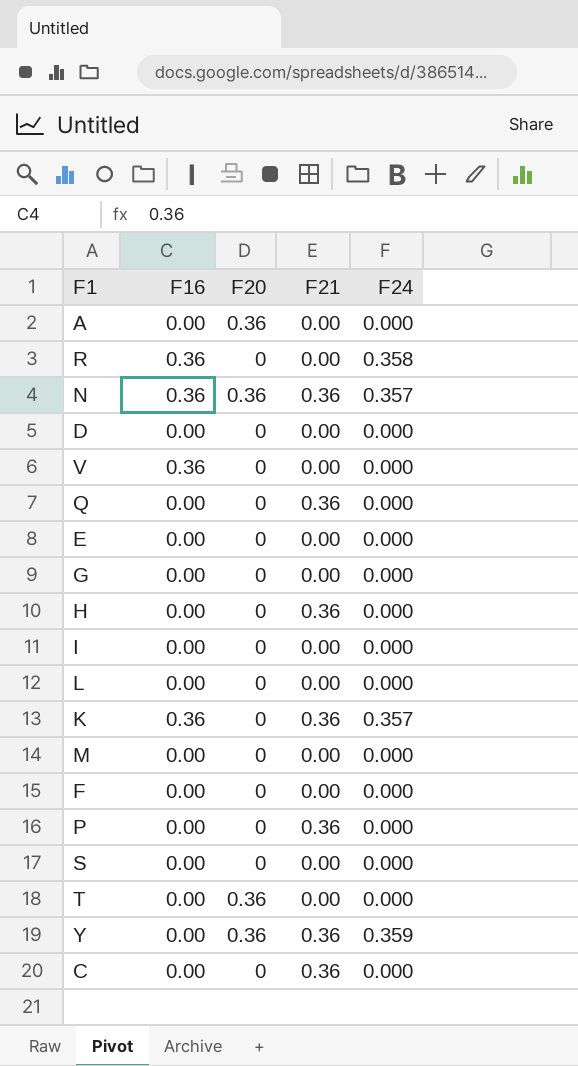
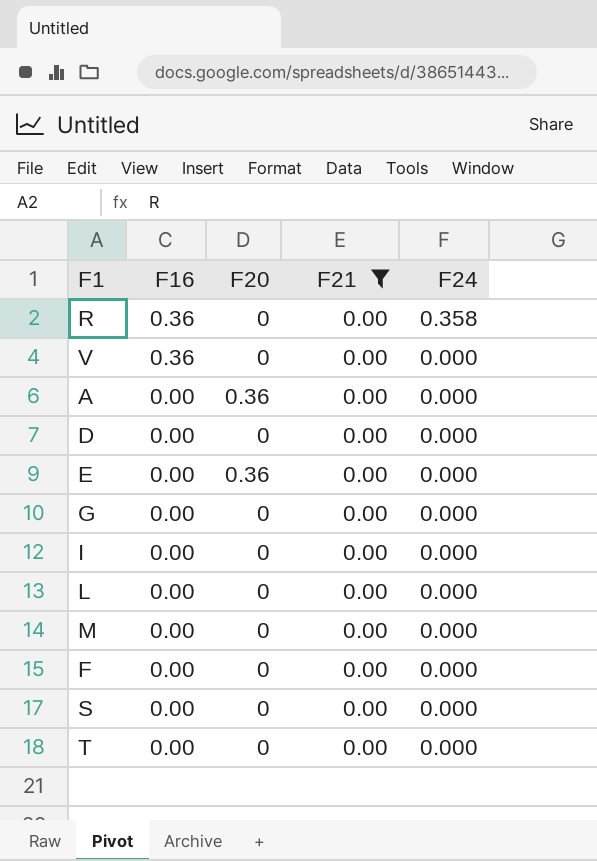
filter: none -> F21 = 0.00
row order: none -> F16 descending
E | F20: 0 -> 0.36
T | F20: 0.36 -> 0

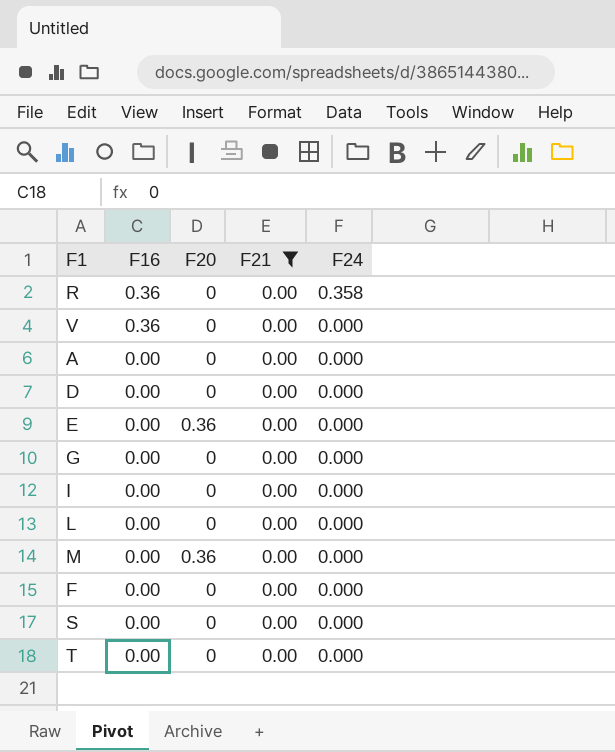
A | F20: 0.36 -> 0
M | F20: 0 -> 0.36

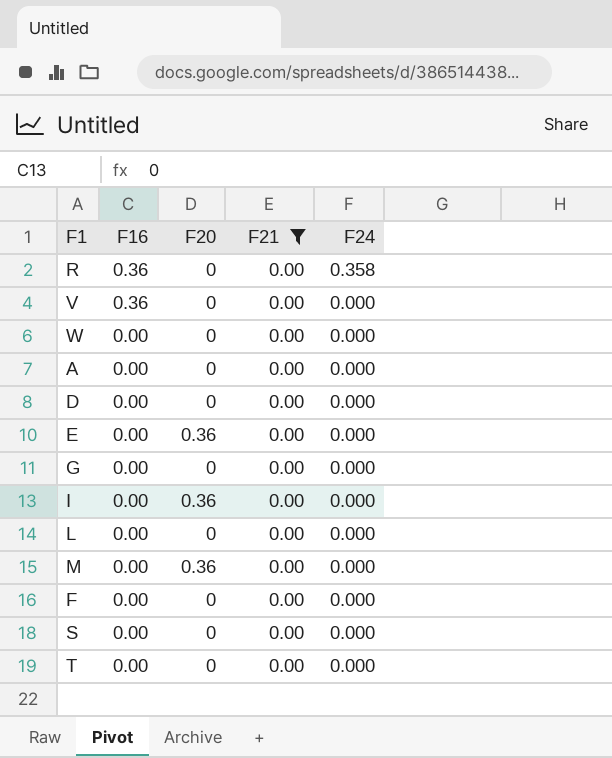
row W: none -> 0.00 | 0 | 0.00 | 0.000
I | F20: 0 -> 0.36

